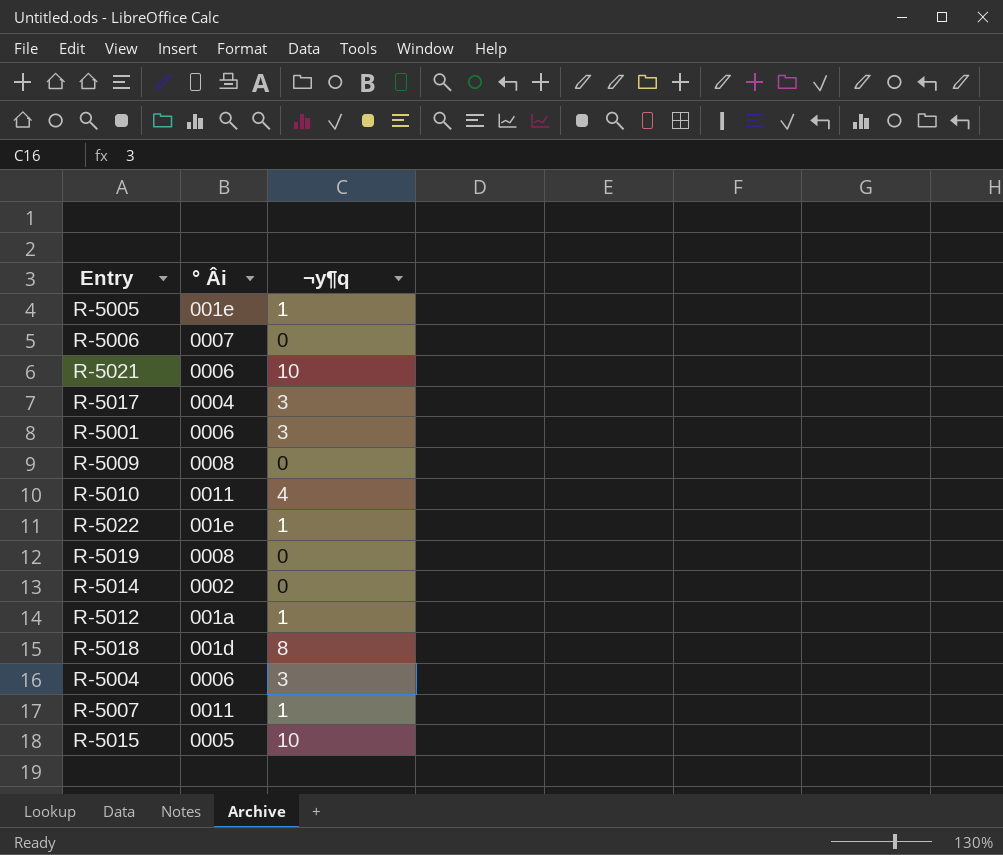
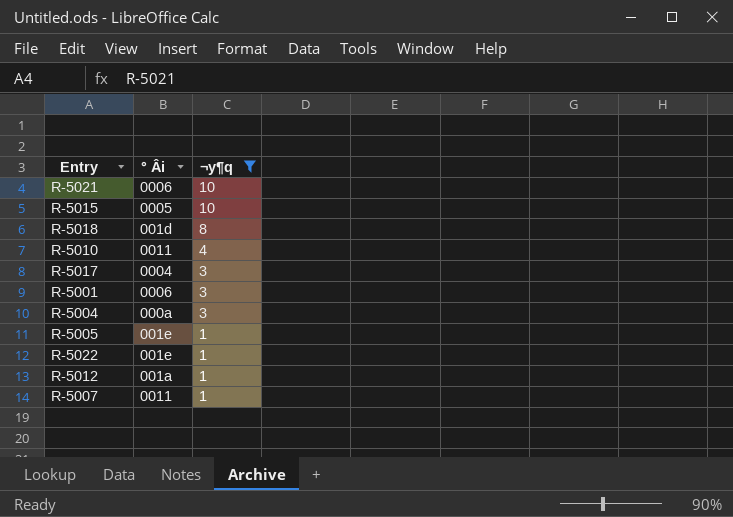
filter: none -> ¬y¶q != 0
row order: none -> ¬y¶q descending
R-5004 | ° Âi: 0006 -> 000a

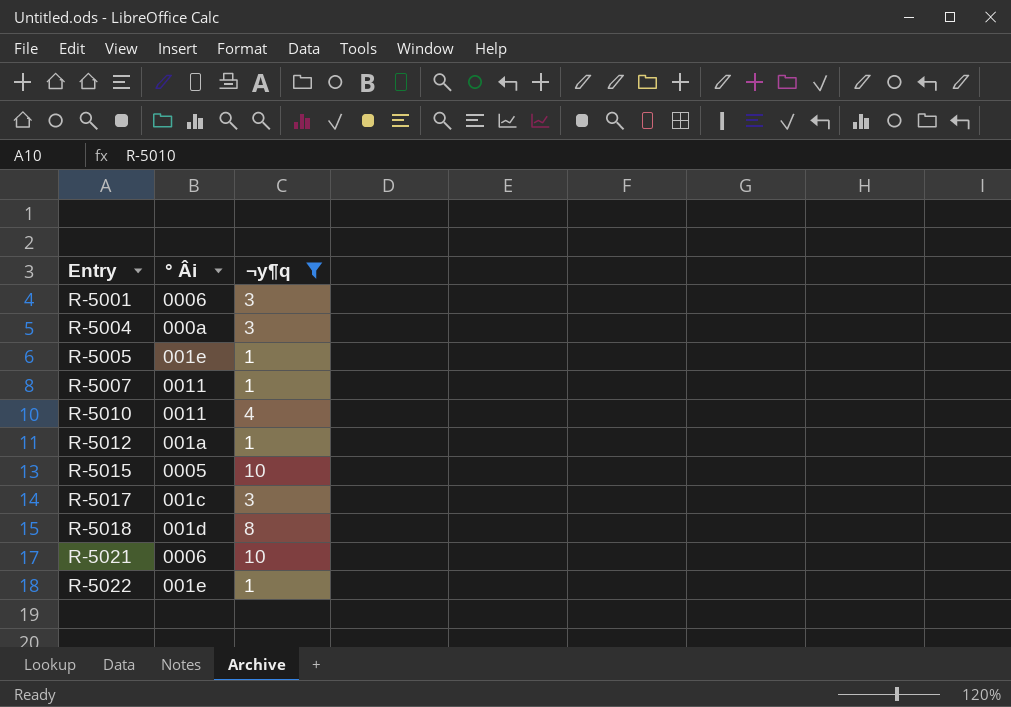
row order: ¬y¶q descending -> Entry ascending
R-5017 | ° Âi: 0004 -> 001c

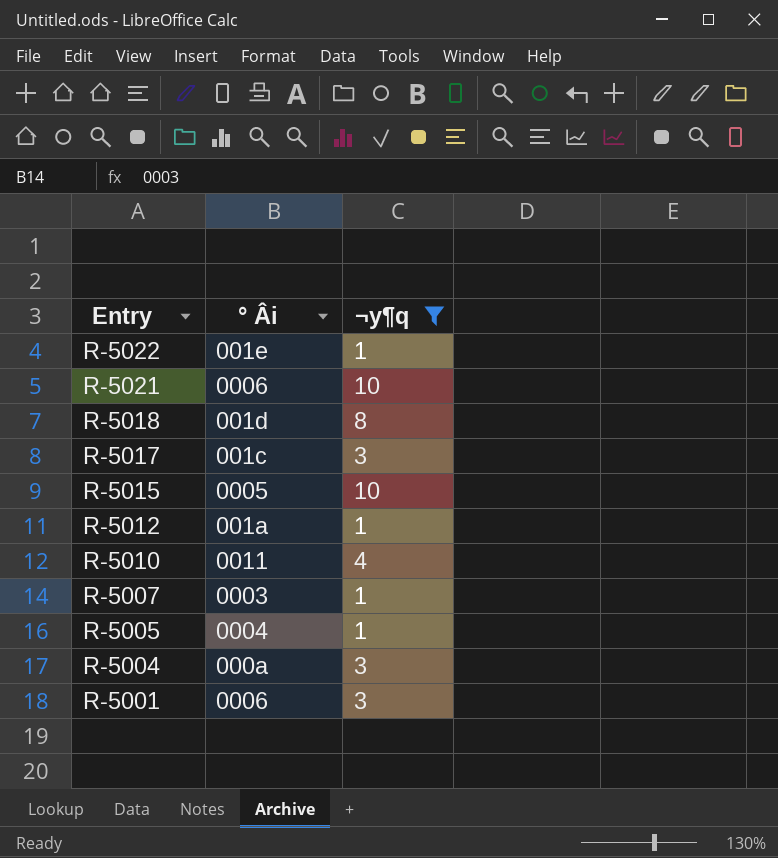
row order: Entry ascending -> Entry descending
R-5007 | ° Âi: 0011 -> 0003
R-5005 | ° Âi: 001e -> 0004

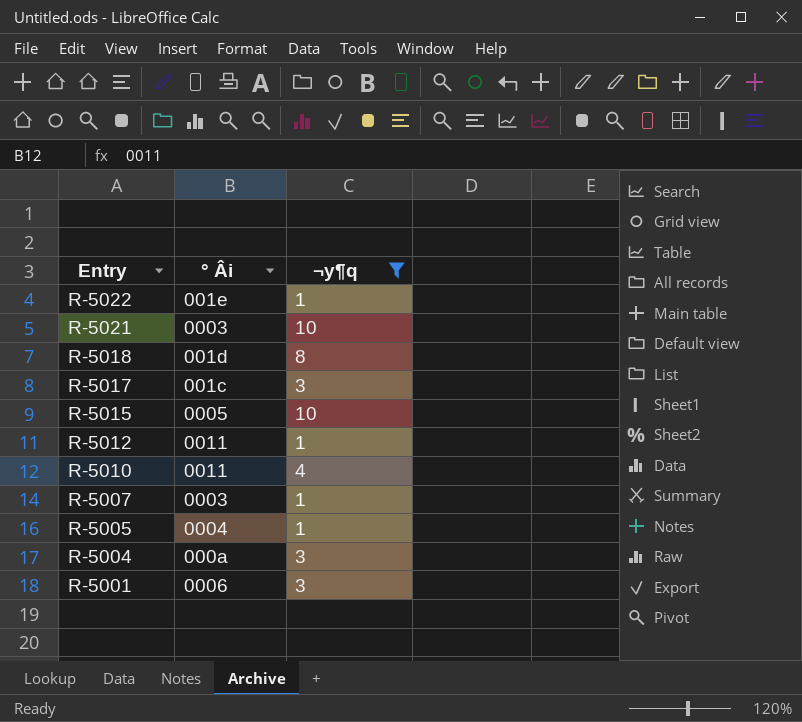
R-5021 | ° Âi: 0006 -> 0003
R-5012 | ° Âi: 001a -> 0011

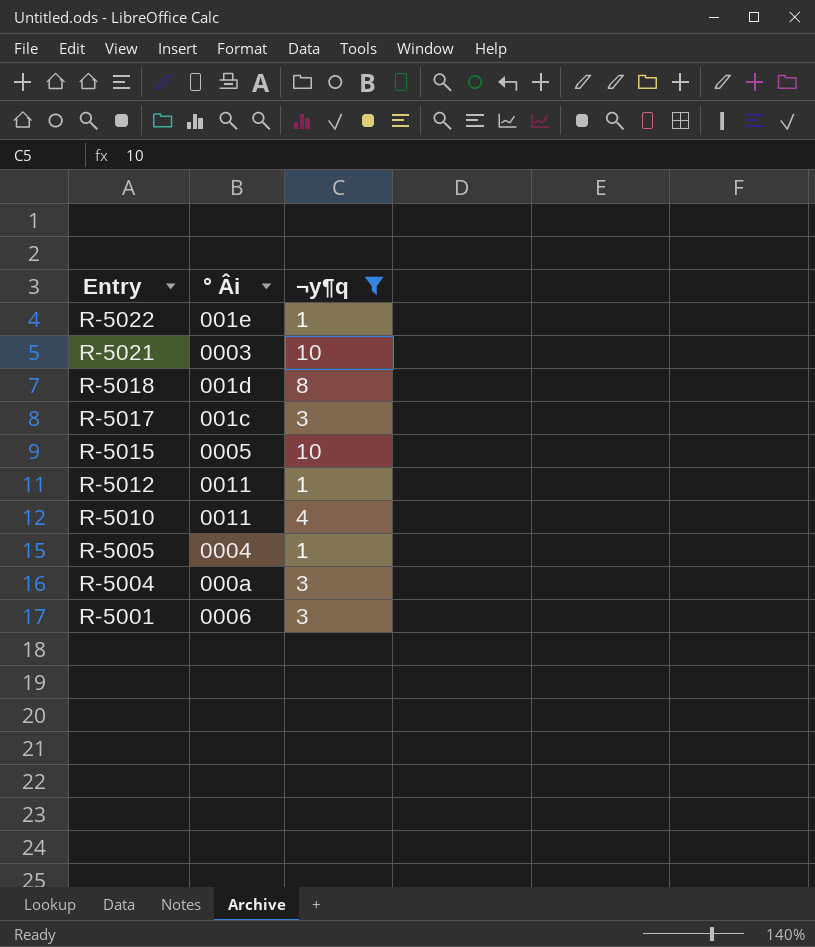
row R-5007: 0003 | 1 -> none

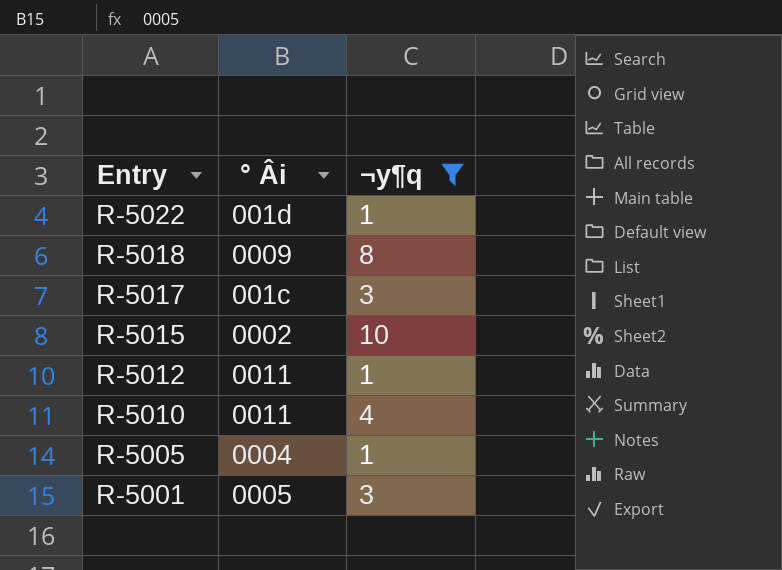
row R-5021: 0003 | 10 -> none
row R-5004: 000a | 3 -> none
R-5022 | ° Âi: 001e -> 001d
R-5018 | ° Âi: 001d -> 0009
R-5015 | ° Âi: 0005 -> 0002
R-5001 | ° Âi: 0006 -> 0005

